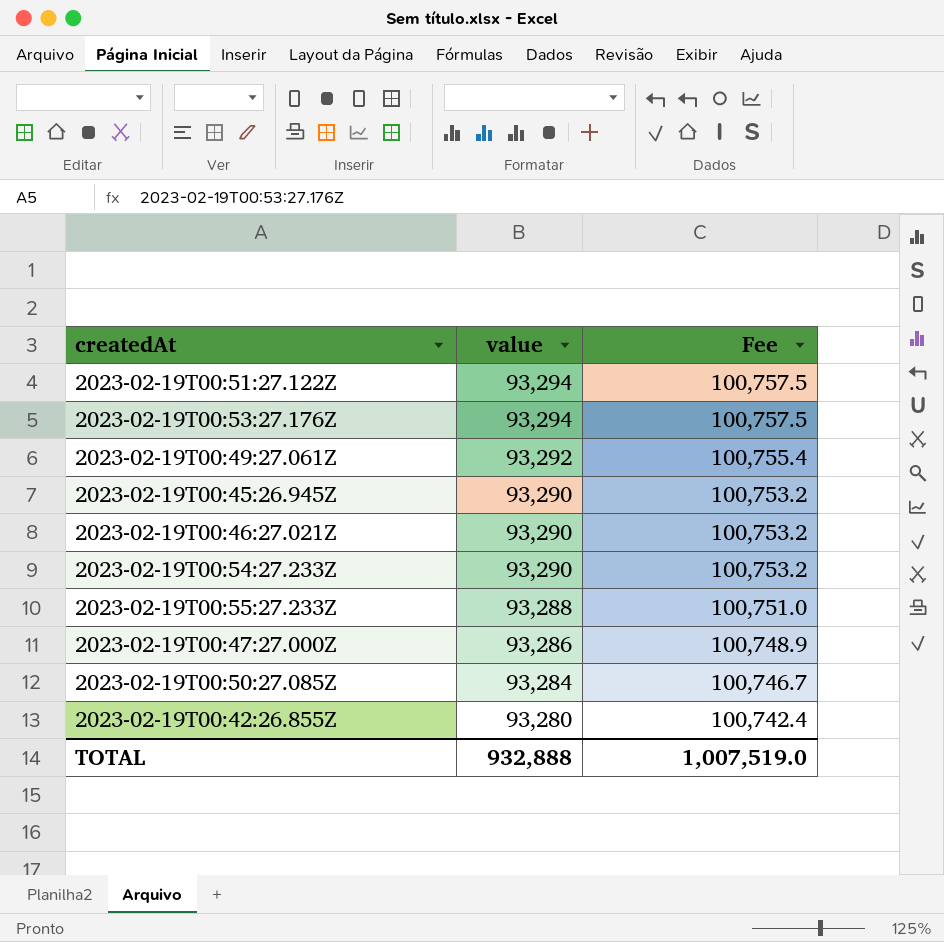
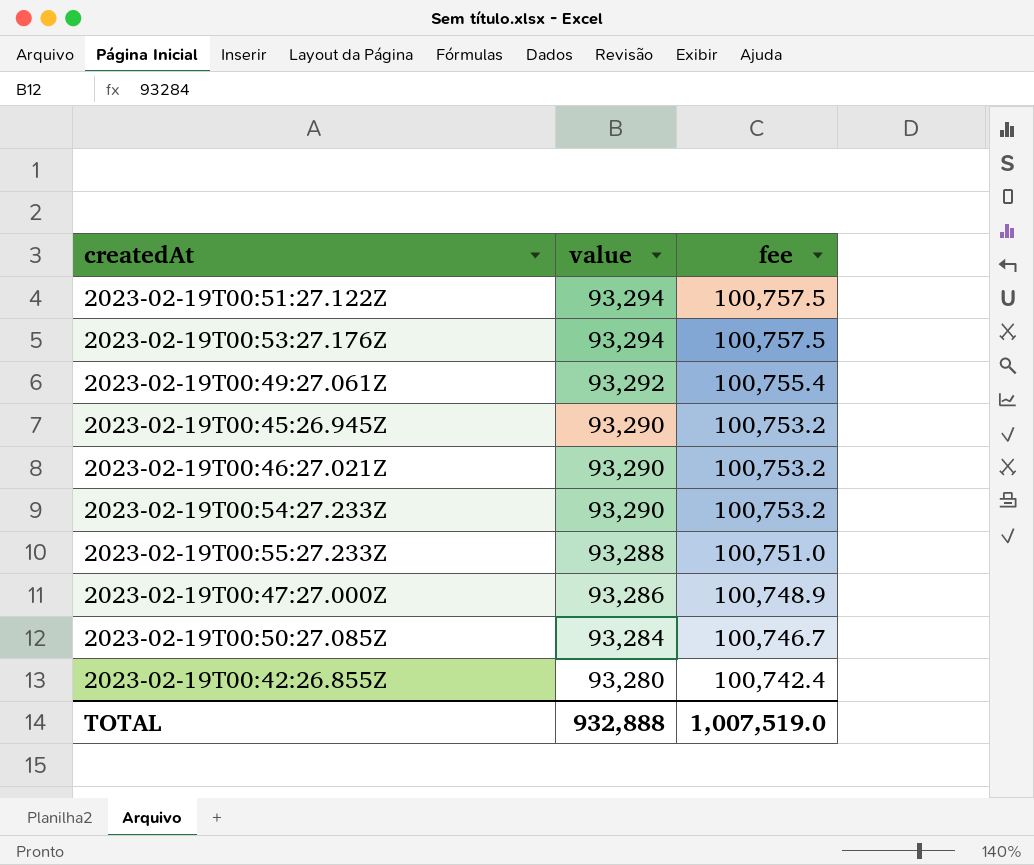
column name: Fee -> fee

